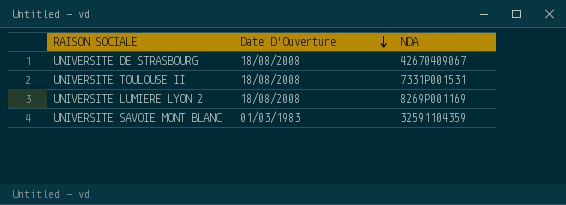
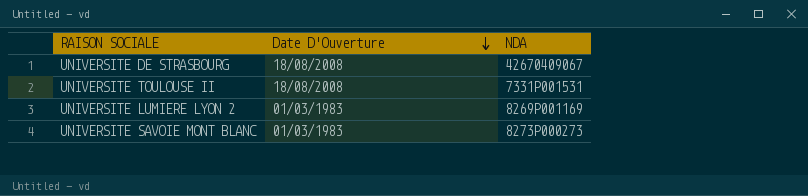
UNIVERSITE LUMIERE LYON 2 | Date D'Ouverture: 18/08/2008 -> 01/03/1983
UNIVERSITE SAVOIE MONT BLANC | NDA: 32591104359 -> 8273P000273

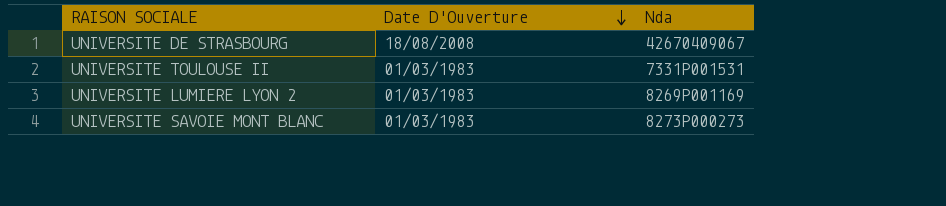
column name: NDA -> Nda
UNIVERSITE TOULOUSE II | Date D'Ouverture: 18/08/2008 -> 01/03/1983

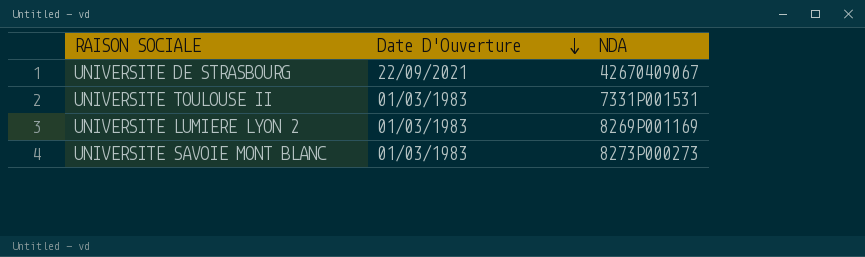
column name: Nda -> NDA
UNIVERSITE DE STRASBOURG | Date D'Ouverture: 18/08/2008 -> 22/09/2021

